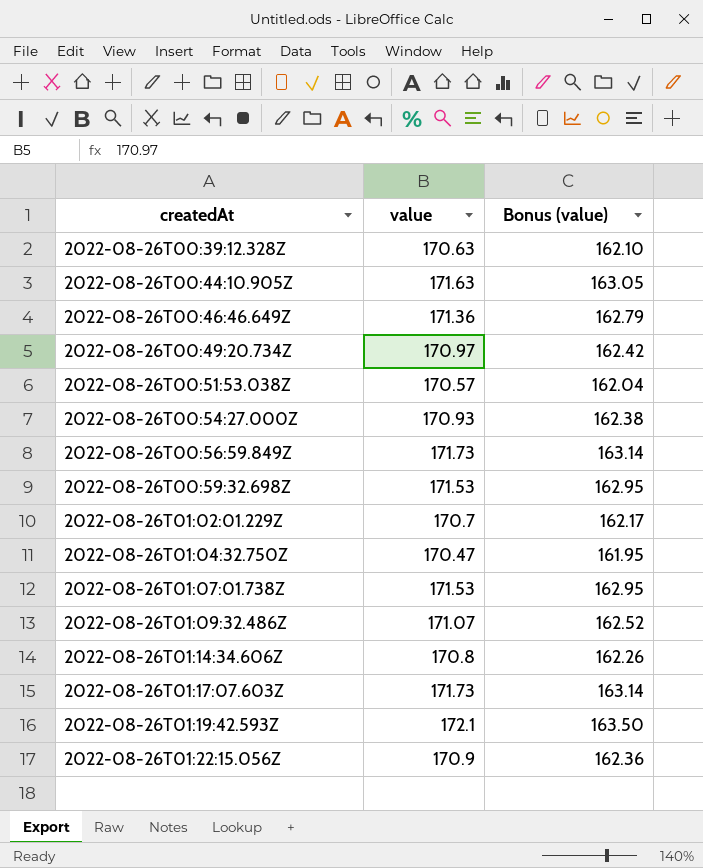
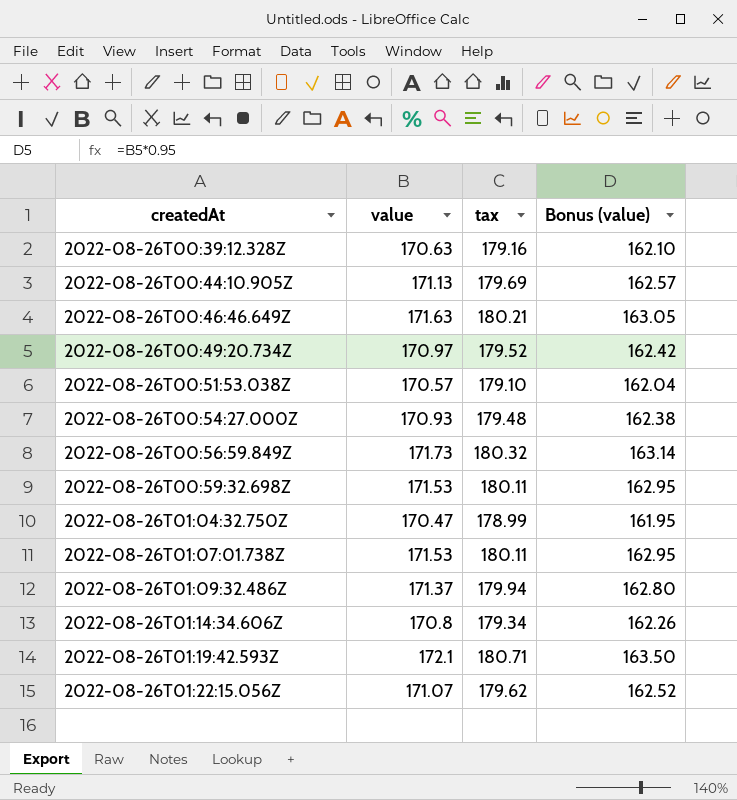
column tax | formula: none -> [value] * 1.05
row 2022-08-26T01:02:01.229Z: 170.7 | 162.17 -> none
row 2022-08-26T01:17:07.603Z: 171.73 | 163.14 -> none
2022-08-26T00:44:10.905Z | value: 171.63 -> 171.13
2022-08-26T00:44:10.905Z | Bonus (value): 163.05 -> 162.57
2022-08-26T00:46:46.649Z | value: 171.36 -> 171.63
2022-08-26T00:46:46.649Z | Bonus (value): 162.79 -> 163.05
2022-08-26T01:09:32.486Z | value: 171.07 -> 171.37
2022-08-26T01:09:32.486Z | Bonus (value): 162.52 -> 162.80
2022-08-26T01:22:15.056Z | value: 170.9 -> 171.07
2022-08-26T01:22:15.056Z | Bonus (value): 162.36 -> 162.52

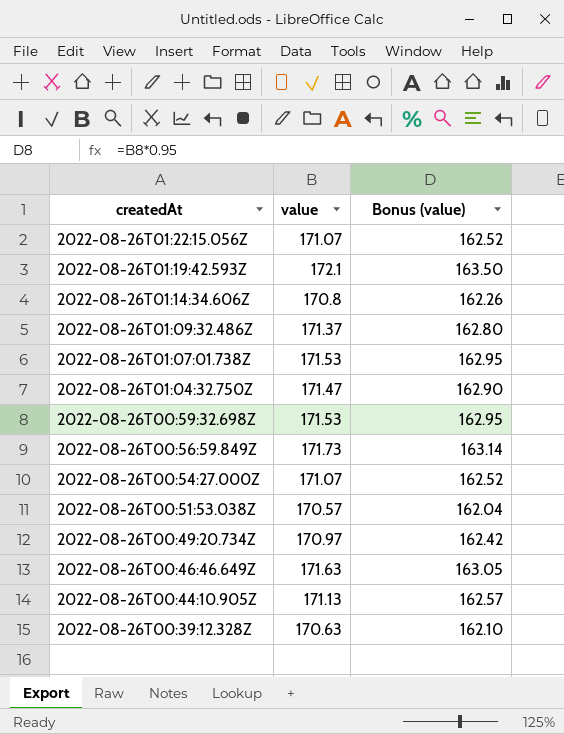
row order: createdAt ascending -> createdAt descending
column tax | formula: [value] * 1.05 -> none
2022-08-26T01:04:32.750Z | value: 170.47 -> 171.47
2022-08-26T01:04:32.750Z | Bonus (value): 161.95 -> 162.90
2022-08-26T00:54:27.000Z | value: 170.93 -> 171.07
2022-08-26T00:54:27.000Z | Bonus (value): 162.38 -> 162.52

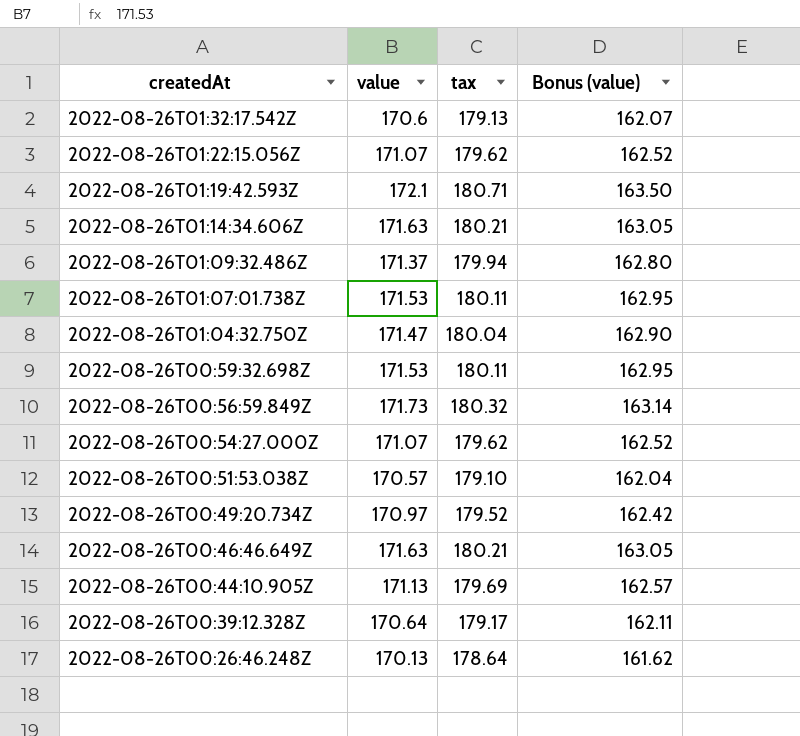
column tax | formula: none -> [value] * 1.05
row 2022-08-26T01:32:17.542Z: none -> 170.6 | 179.13 | 162.07
2022-08-26T01:14:34.606Z | value: 170.8 -> 171.63
2022-08-26T01:14:34.606Z | Bonus (value): 162.26 -> 163.05
2022-08-26T00:39:12.328Z | value: 170.63 -> 170.64
2022-08-26T00:39:12.328Z | Bonus (value): 162.10 -> 162.11
row 2022-08-26T00:26:46.248Z: none -> 170.13 | 178.64 | 161.62

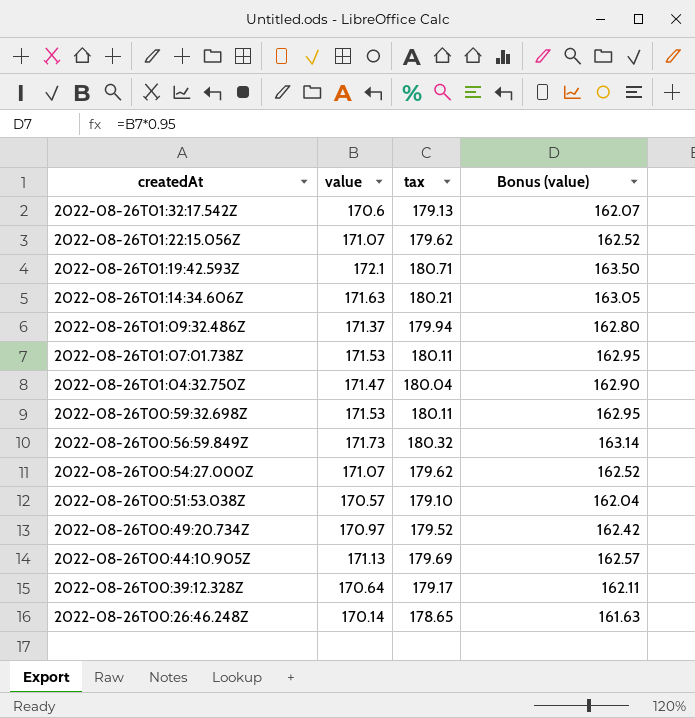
row 2022-08-26T00:46:46.649Z: 171.63 | 180.21 | 163.05 -> none
2022-08-26T00:26:46.248Z | value: 170.13 -> 170.14
2022-08-26T00:26:46.248Z | tax: 178.64 -> 178.65
2022-08-26T00:26:46.248Z | Bonus (value): 161.62 -> 161.63

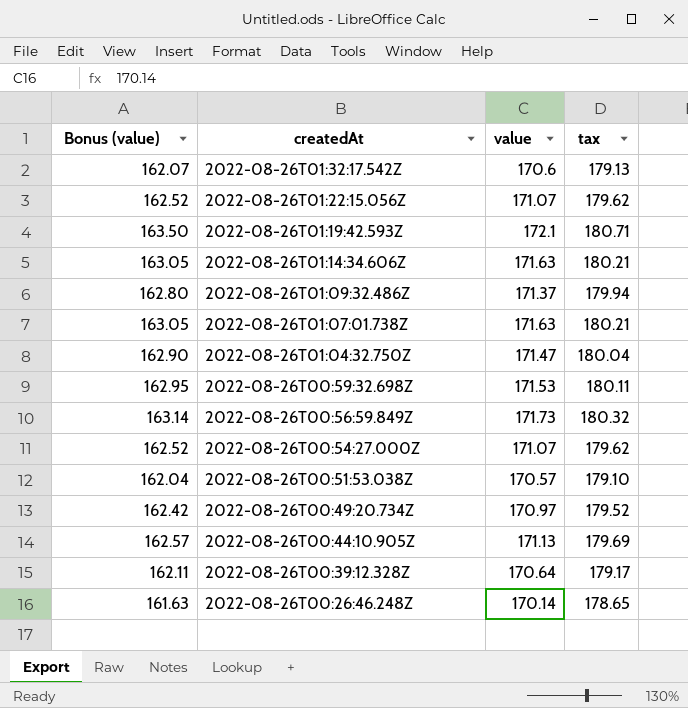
column Bonus (value) | position: 4 -> 1
2022-08-26T01:07:01.738Z | Bonus (value): 162.95 -> 163.05
2022-08-26T01:07:01.738Z | value: 171.53 -> 171.63
2022-08-26T01:07:01.738Z | tax: 180.11 -> 180.21

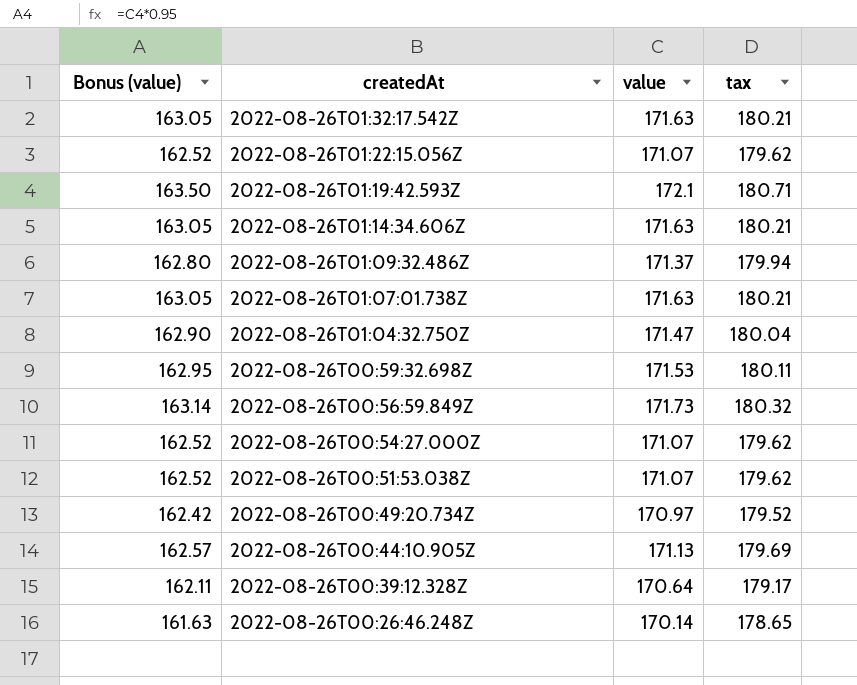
2022-08-26T01:32:17.542Z | Bonus (value): 162.07 -> 163.05
2022-08-26T01:32:17.542Z | value: 170.6 -> 171.63
2022-08-26T01:32:17.542Z | tax: 179.13 -> 180.21
2022-08-26T00:51:53.038Z | Bonus (value): 162.04 -> 162.52
2022-08-26T00:51:53.038Z | value: 170.57 -> 171.07
2022-08-26T00:51:53.038Z | tax: 179.10 -> 179.62

